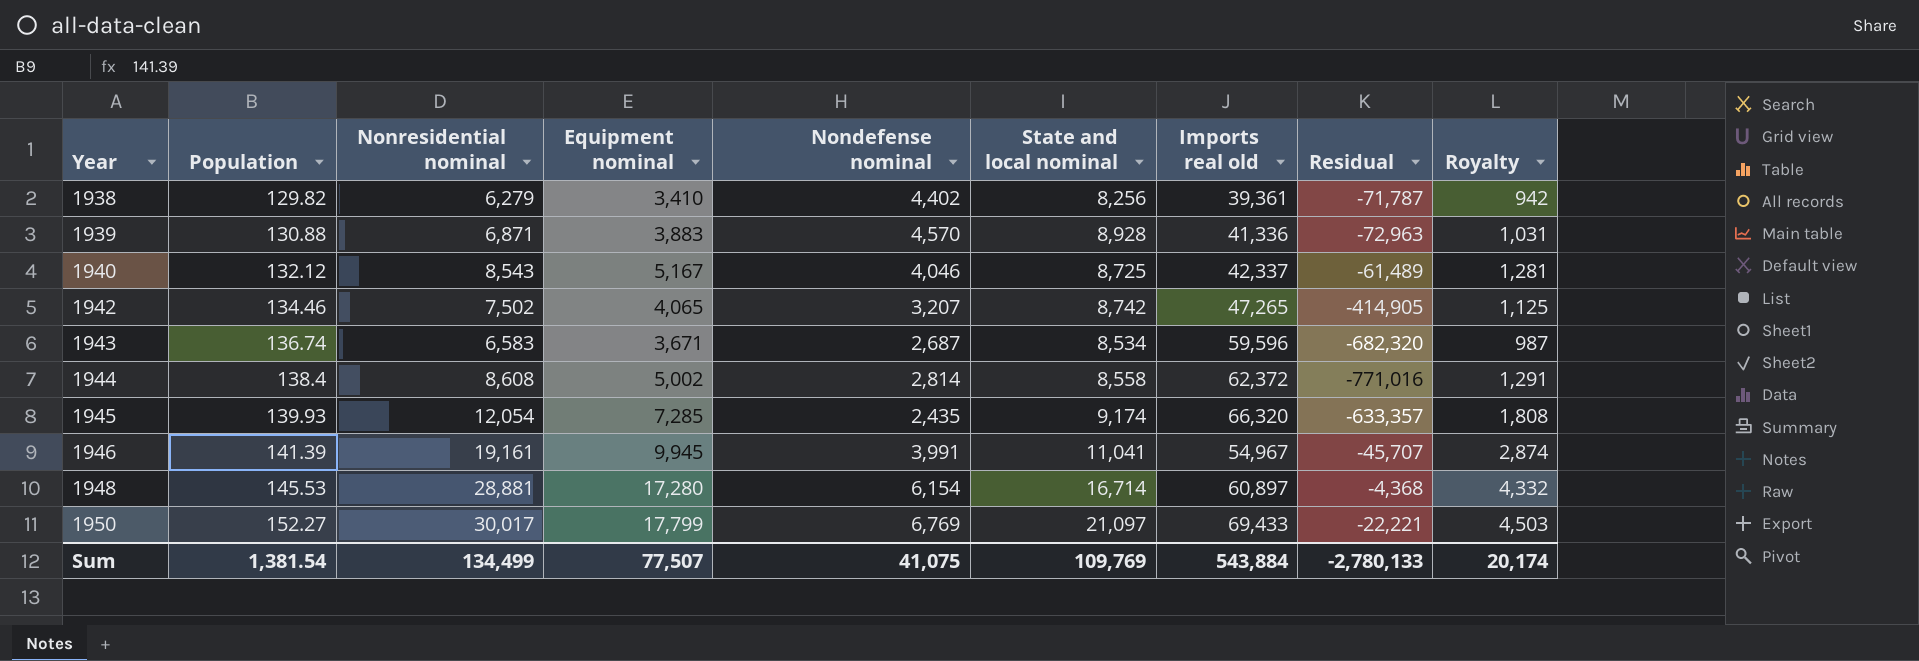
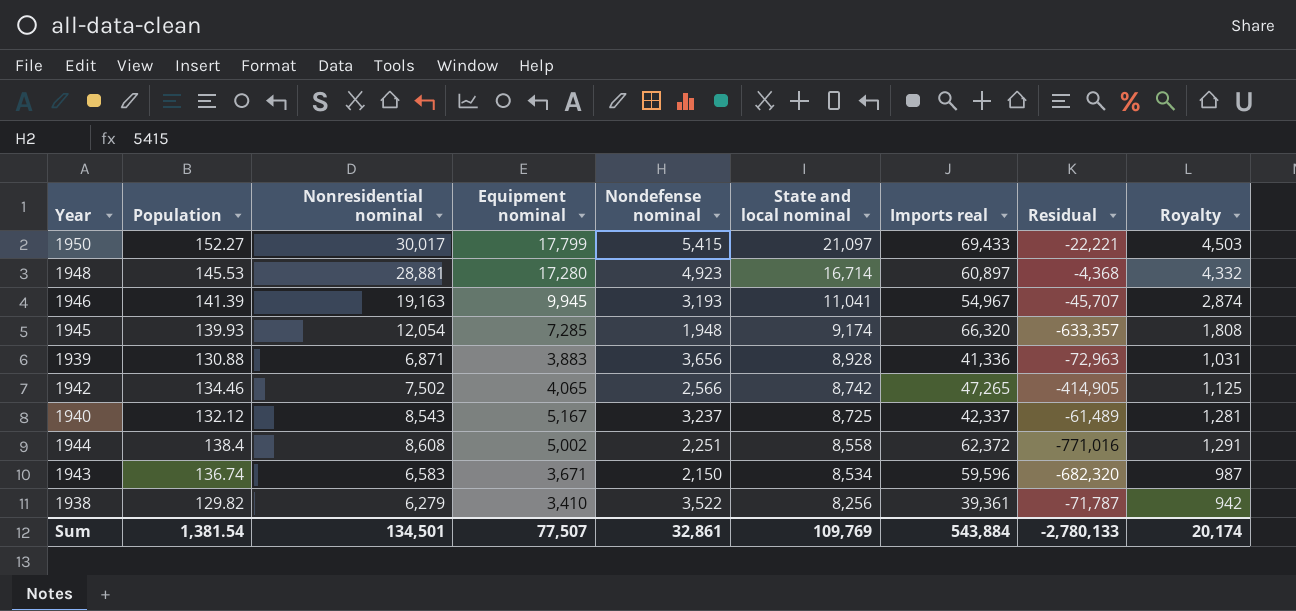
row order: Year ascending -> State and local nominal descending
column name: Imports real old -> Imports real
1950 | Nondefense nominal: 6,769 -> 5,415
1948 | Nondefense nominal: 6,154 -> 4,923
1946 | Nonresidential nominal: 19,161 -> 19,163
1946 | Nondefense nominal: 3,991 -> 3,193
1945 | Nondefense nominal: 2,435 -> 1,948
1939 | Nondefense nominal: 4,570 -> 3,656
1942 | Nondefense nominal: 3,207 -> 2,566
1940 | Nondefense nominal: 4,046 -> 3,237
1944 | Nondefense nominal: 2,814 -> 2,251
1943 | Nondefense nominal: 2,687 -> 2,150
1938 | Nondefense nominal: 4,402 -> 3,522
Sum | Nonresidential nominal: 134,499 -> 134,501
Sum | Nondefense nominal: 41,075 -> 32,861

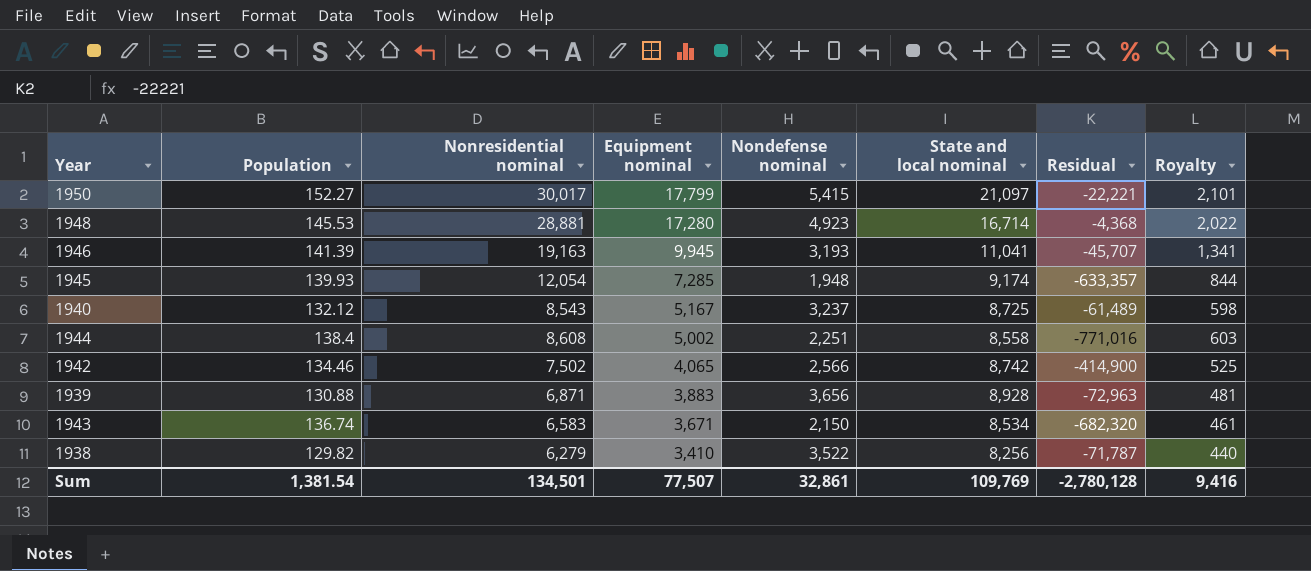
row order: State and local nominal descending -> Equipment nominal descending
column Imports real | position: 7 -> none
column Royalty | formula: [Nonresidential nominal] * 0.15 -> [Nonresidential nominal] * 0.07
1942 | Residual: -414,905 -> -414,900
Sum | Residual: -2,780,133 -> -2,780,128
Sum | Royalty: 20,174 -> 9,416

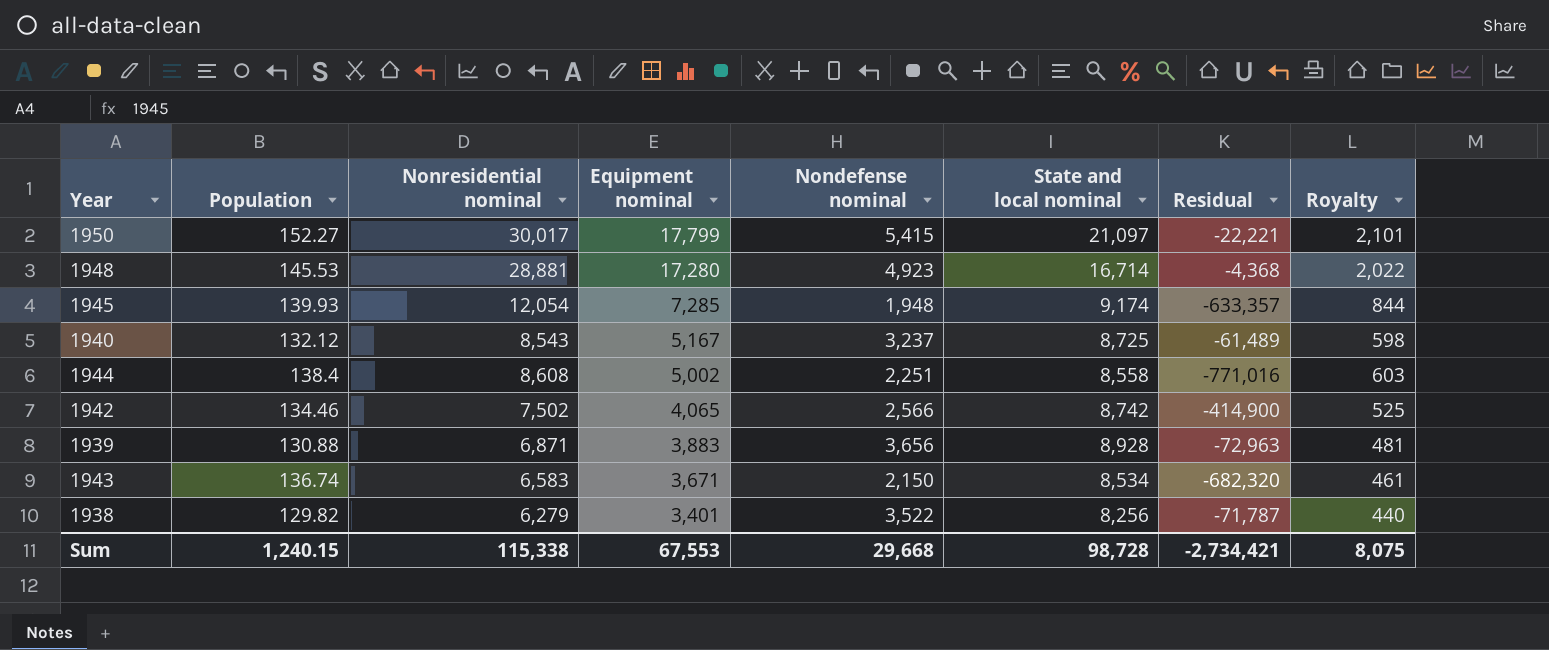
row 1946: 141.39 | 19,163 | 9,945 | 3,193 | 11,041 | -45,707 | 1,341 -> none
1938 | Equipment nominal: 3,410 -> 3,401
Sum | Population: 1,381.54 -> 1,240.15
Sum | Nonresidential nominal: 134,501 -> 115,338
Sum | Equipment nominal: 77,507 -> 67,553
Sum | Nondefense nominal: 32,861 -> 29,668
Sum | State and local nominal: 109,769 -> 98,728
Sum | Residual: -2,780,128 -> -2,734,421
Sum | Royalty: 9,416 -> 8,075

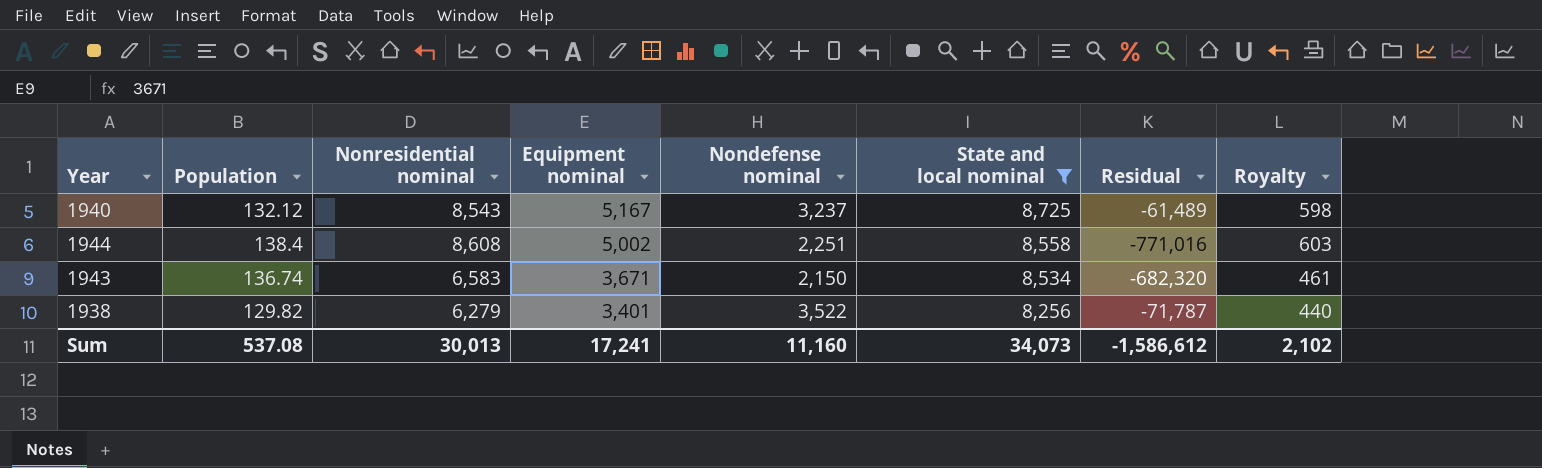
filter: none -> State and local nominal <= 8,725
Sum | Population: 1,240.15 -> 537.08
Sum | Nonresidential nominal: 115,338 -> 30,013
Sum | Equipment nominal: 67,553 -> 17,241
Sum | Nondefense nominal: 29,668 -> 11,160
Sum | State and local nominal: 98,728 -> 34,073
Sum | Residual: -2,734,421 -> -1,586,612
Sum | Royalty: 8,075 -> 2,102

